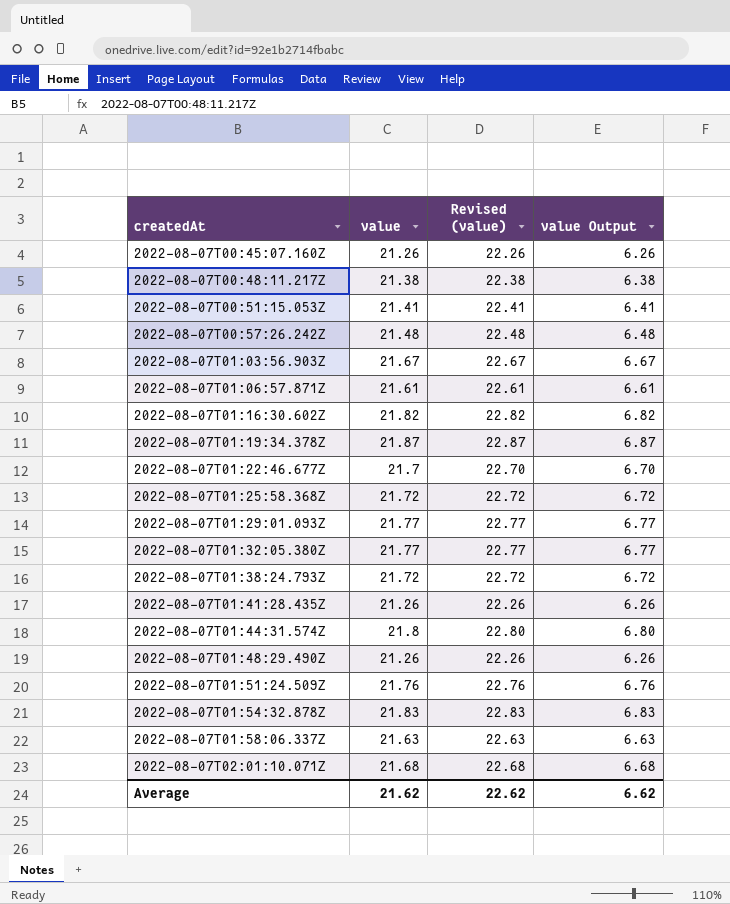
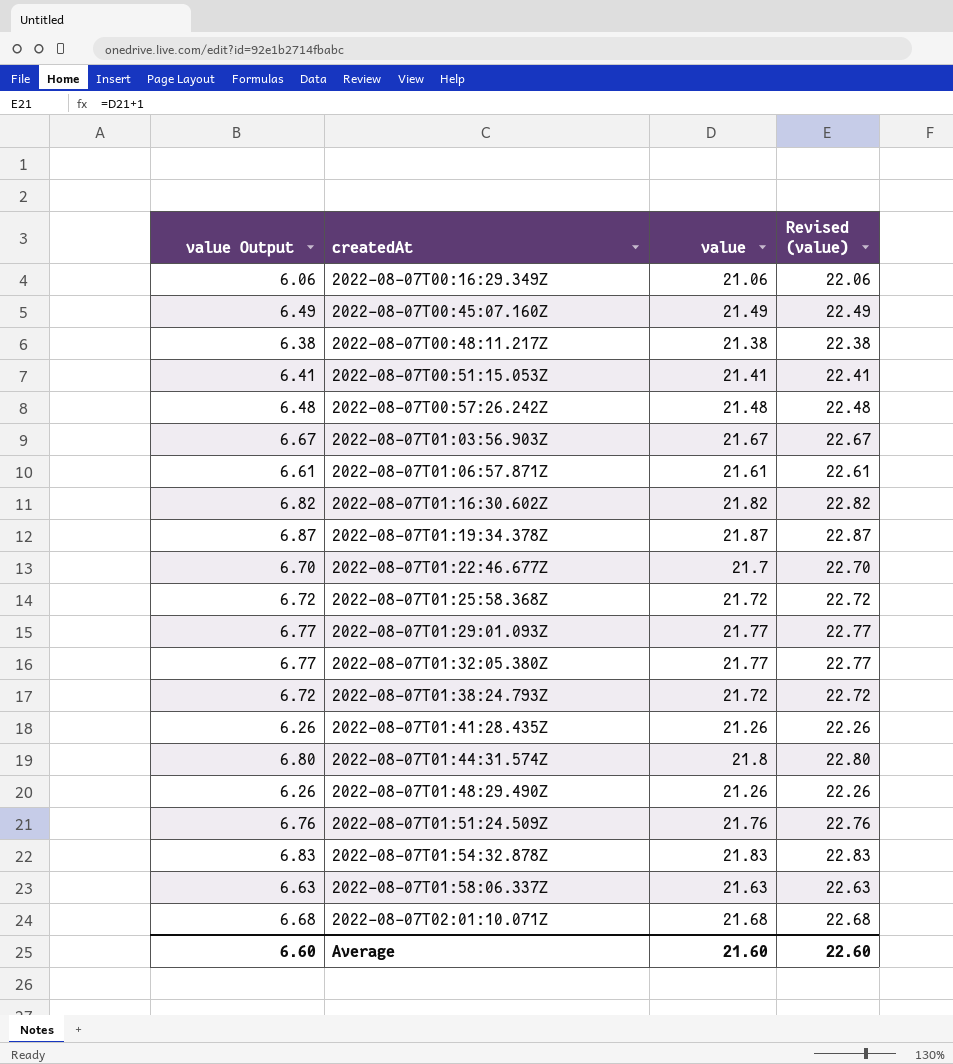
column value Output | position: 4 -> 1
row 2022-08-07T00:16:29.349Z: none -> 6.06 | 21.06 | 22.06
2022-08-07T00:45:07.160Z | value Output: 6.26 -> 6.49
2022-08-07T00:45:07.160Z | value: 21.26 -> 21.49
2022-08-07T00:45:07.160Z | Revised (value): 22.26 -> 22.49
Average | value Output: 6.62 -> 6.60
Average | value: 21.62 -> 21.60
Average | Revised (value): 22.62 -> 22.60

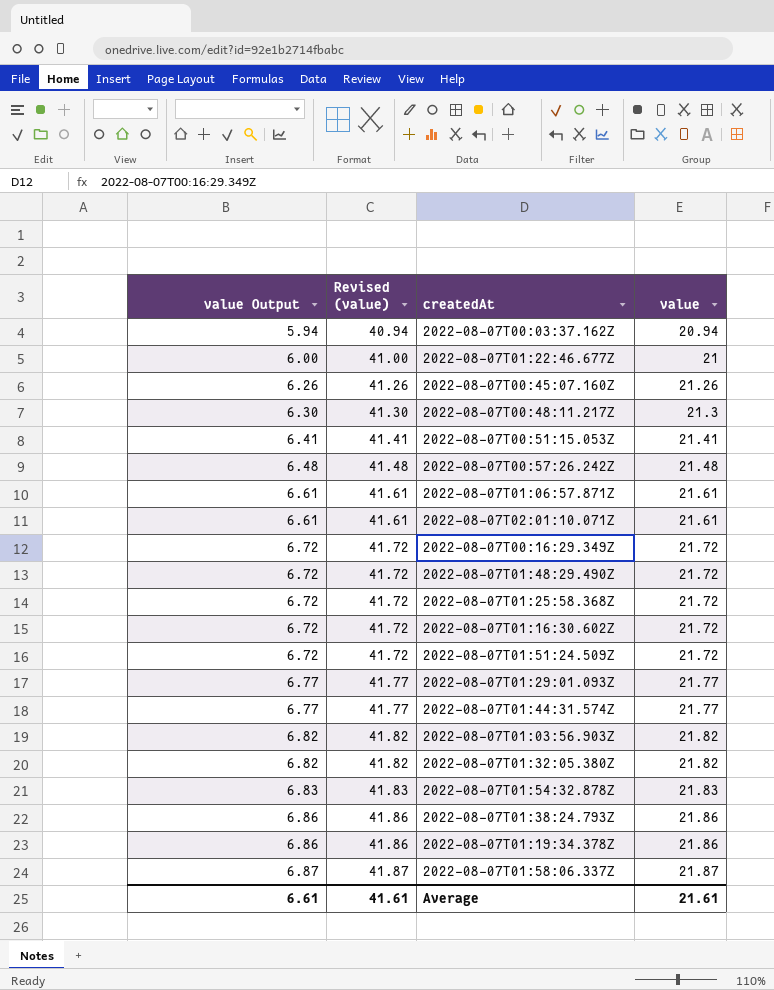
row order: createdAt ascending -> value Output ascending
column Revised (value) | formula: [value] + 1 -> [value] + 20
column Revised (value) | position: 4 -> 2
row 2022-08-07T01:41:28.435Z: 6.26 | 21.26 | 22.26 -> none
row 2022-08-07T00:03:37.162Z: none -> 5.94 | 40.94 | 20.94
2022-08-07T01:22:46.677Z | value Output: 6.70 -> 6.00
2022-08-07T01:22:46.677Z | value: 21.7 -> 21
2022-08-07T00:45:07.160Z | value Output: 6.49 -> 6.26
2022-08-07T00:45:07.160Z | value: 21.49 -> 21.26
2022-08-07T00:48:11.217Z | value Output: 6.38 -> 6.30
2022-08-07T00:48:11.217Z | value: 21.38 -> 21.3
2022-08-07T02:01:10.071Z | value Output: 6.68 -> 6.61
2022-08-07T02:01:10.071Z | value: 21.68 -> 21.61
2022-08-07T00:16:29.349Z | value Output: 6.06 -> 6.72
2022-08-07T00:16:29.349Z | value: 21.06 -> 21.72
2022-08-07T01:48:29.490Z | value Output: 6.26 -> 6.72
2022-08-07T01:48:29.490Z | value: 21.26 -> 21.72
2022-08-07T01:16:30.602Z | value Output: 6.82 -> 6.72
2022-08-07T01:16:30.602Z | value: 21.82 -> 21.72
2022-08-07T01:51:24.509Z | value Output: 6.76 -> 6.72
2022-08-07T01:51:24.509Z | value: 21.76 -> 21.72
2022-08-07T01:44:31.574Z | value Output: 6.80 -> 6.77
2022-08-07T01:44:31.574Z | value: 21.8 -> 21.77
2022-08-07T01:03:56.903Z | value Output: 6.67 -> 6.82
2022-08-07T01:03:56.903Z | value: 21.67 -> 21.82
2022-08-07T01:32:05.380Z | value Output: 6.77 -> 6.82
2022-08-07T01:32:05.380Z | value: 21.77 -> 21.82
2022-08-07T01:38:24.793Z | value Output: 6.72 -> 6.86
2022-08-07T01:38:24.793Z | value: 21.72 -> 21.86
2022-08-07T01:19:34.378Z | value Output: 6.87 -> 6.86
2022-08-07T01:19:34.378Z | value: 21.87 -> 21.86
2022-08-07T01:58:06.337Z | value Output: 6.63 -> 6.87
2022-08-07T01:58:06.337Z | value: 21.63 -> 21.87
Average | value Output: 6.60 -> 6.61
Average | Revised (value): 22.60 -> 41.61
Average | value: 21.60 -> 21.61

